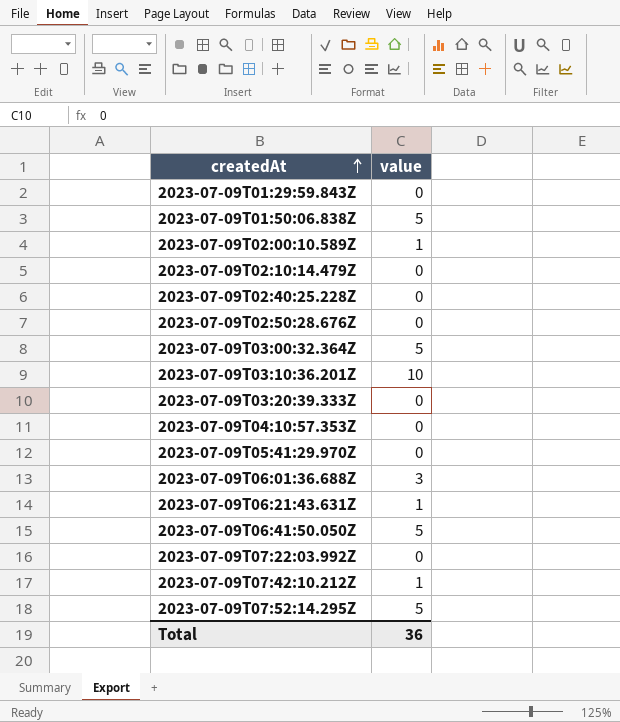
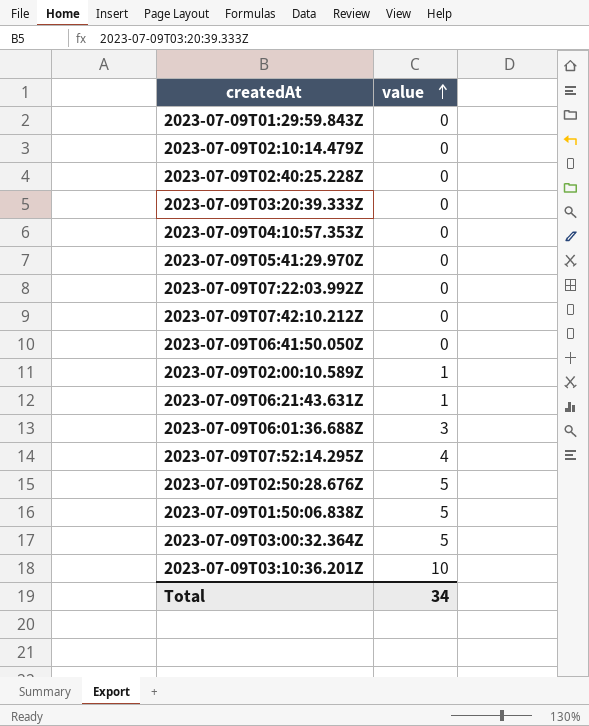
row order: createdAt ascending -> value ascending
2023-07-09T07:42:10.212Z | value: 1 -> 0
2023-07-09T06:41:50.050Z | value: 5 -> 0
2023-07-09T07:52:14.295Z | value: 5 -> 4
2023-07-09T02:50:28.676Z | value: 0 -> 5
Total | value: 36 -> 34

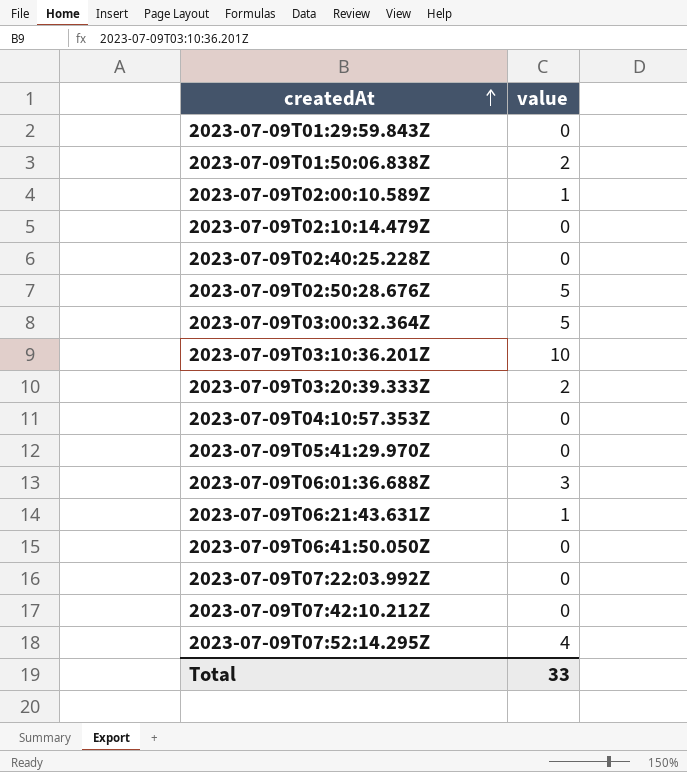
row order: value ascending -> createdAt ascending
2023-07-09T01:50:06.838Z | value: 5 -> 2
2023-07-09T03:20:39.333Z | value: 0 -> 2
Total | value: 34 -> 33

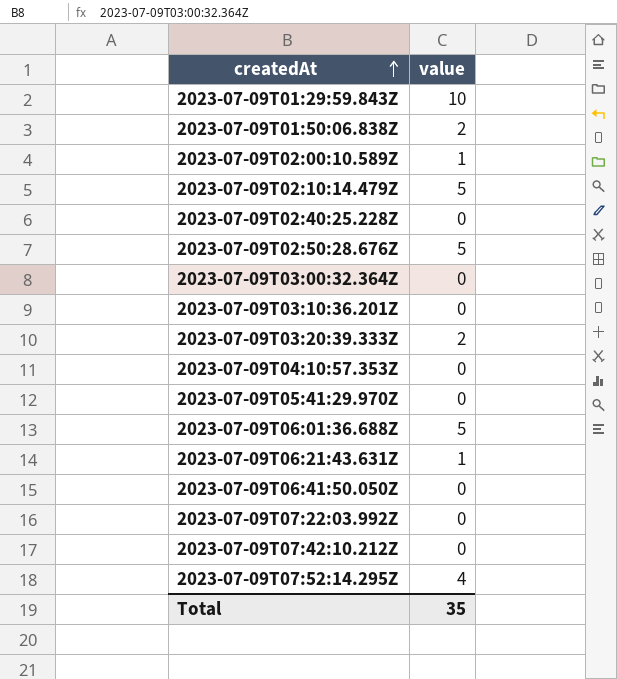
2023-07-09T01:29:59.843Z | value: 0 -> 10
2023-07-09T02:10:14.479Z | value: 0 -> 5
2023-07-09T03:00:32.364Z | value: 5 -> 0
2023-07-09T03:10:36.201Z | value: 10 -> 0
2023-07-09T06:01:36.688Z | value: 3 -> 5
Total | value: 33 -> 35

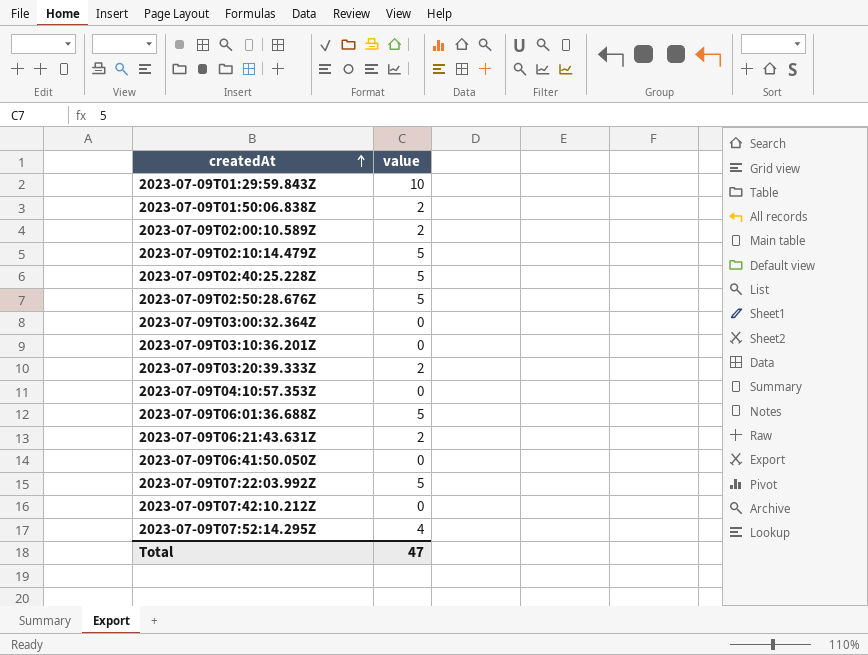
row 2023-07-09T05:41:29.970Z: 0 -> none
2023-07-09T02:00:10.589Z | value: 1 -> 2
2023-07-09T02:40:25.228Z | value: 0 -> 5
2023-07-09T06:21:43.631Z | value: 1 -> 2
2023-07-09T07:22:03.992Z | value: 0 -> 5
Total | value: 35 -> 47

